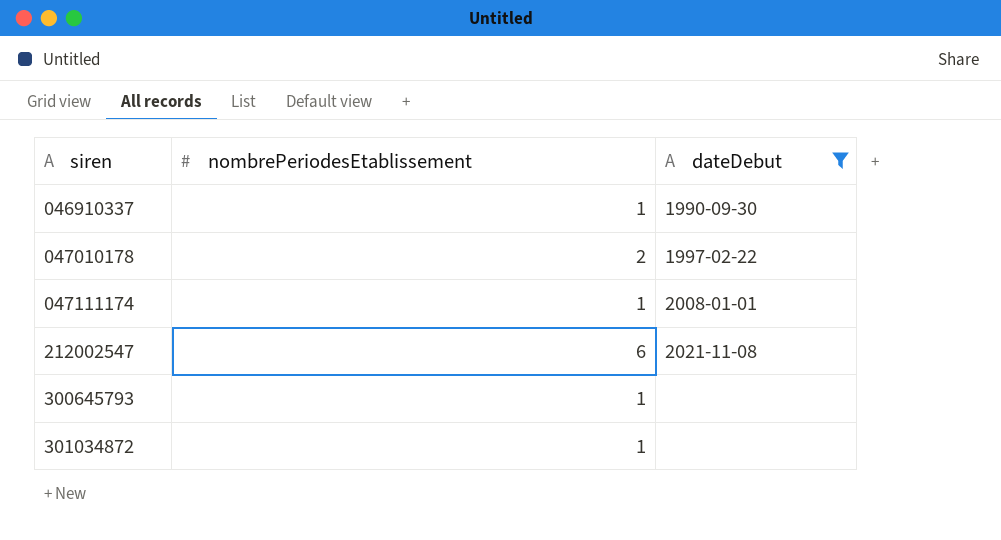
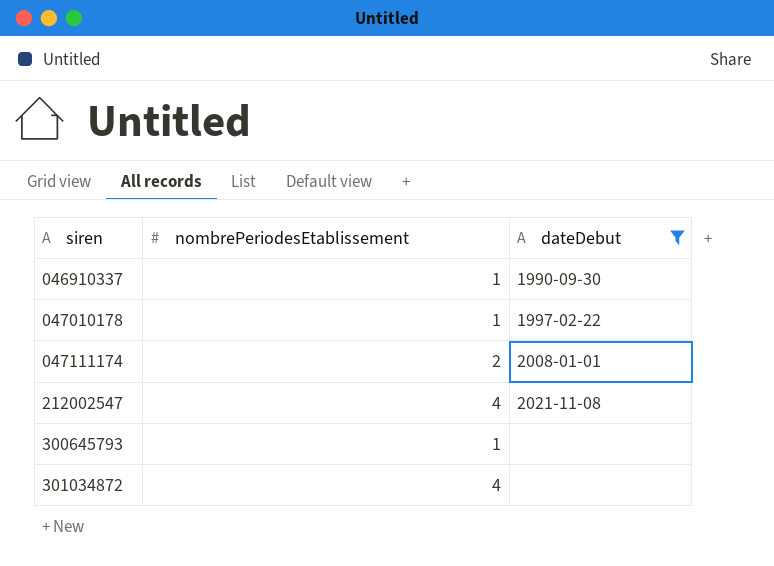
047010178 | nombrePeriodesEtablissement: 2 -> 1
047111174 | nombrePeriodesEtablissement: 1 -> 2
212002547 | nombrePeriodesEtablissement: 6 -> 4
301034872 | nombrePeriodesEtablissement: 1 -> 4

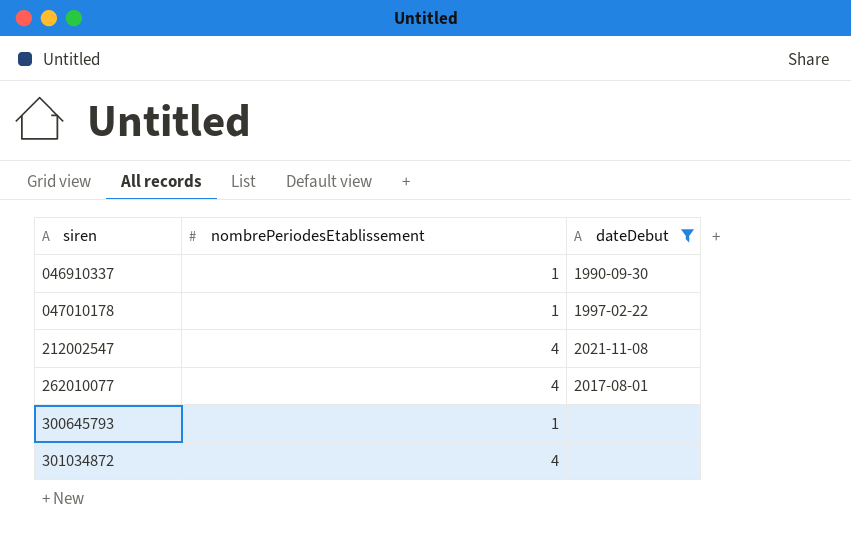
row 047111174: 2 | 2008-01-01 -> none
row 262010077: none -> 4 | 2017-08-01

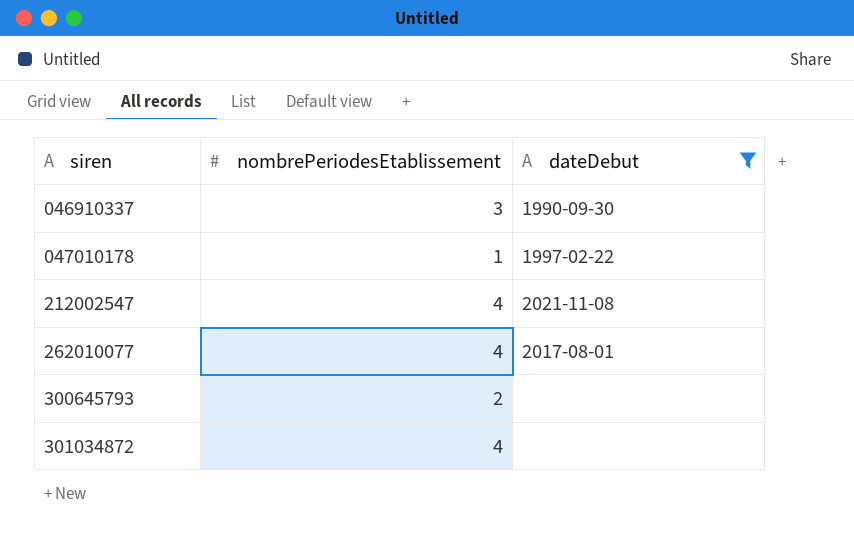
046910337 | nombrePeriodesEtablissement: 1 -> 3
300645793 | nombrePeriodesEtablissement: 1 -> 2

